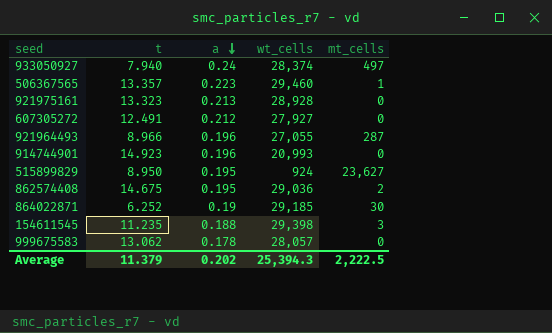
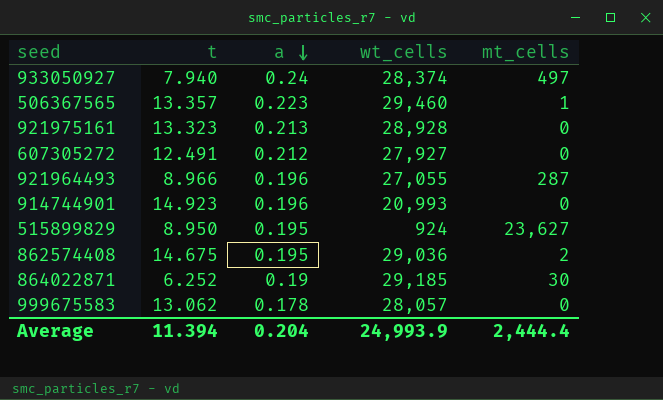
row 154611545: 11.235 | 0.188 | 29,398 | 3 -> none
Average | t: 11.379 -> 11.394
Average | a: 0.202 -> 0.204
Average | wt_cells: 25,394.3 -> 24,993.9
Average | mt_cells: 2,222.5 -> 2,444.4

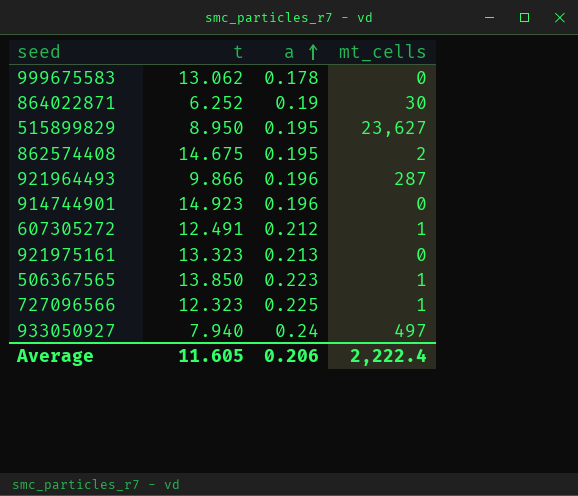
row order: a descending -> a ascending
column wt_cells | position: 4 -> none
921964493 | t: 8.966 -> 9.866
607305272 | mt_cells: 0 -> 1
506367565 | t: 13.357 -> 13.850
row 727096566: none -> 12.323 | 0.225 | 1
Average | t: 11.394 -> 11.605
Average | a: 0.204 -> 0.206
Average | mt_cells: 2,444.4 -> 2,222.4

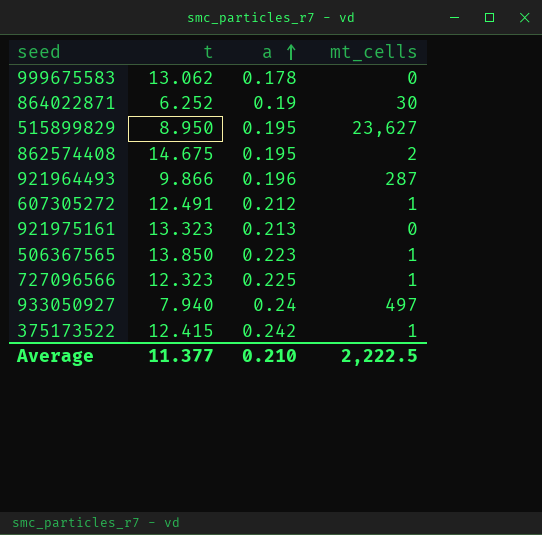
row 914744901: 14.923 | 0.196 | 0 -> none
row 375173522: none -> 12.415 | 0.242 | 1
Average | t: 11.605 -> 11.377
Average | a: 0.206 -> 0.210
Average | mt_cells: 2,222.4 -> 2,222.5

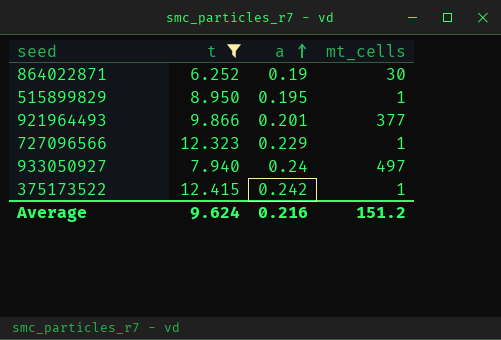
filter: none -> t <= 12.415
515899829 | mt_cells: 23,627 -> 1
921964493 | a: 0.196 -> 0.201
921964493 | mt_cells: 287 -> 377
727096566 | a: 0.225 -> 0.229
Average | t: 11.377 -> 9.624
Average | a: 0.210 -> 0.216
Average | mt_cells: 2,222.5 -> 151.2

